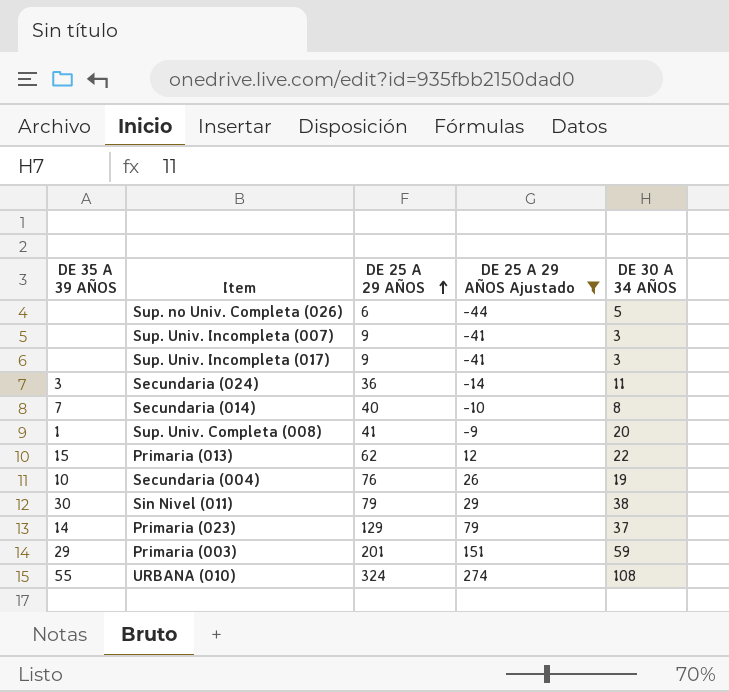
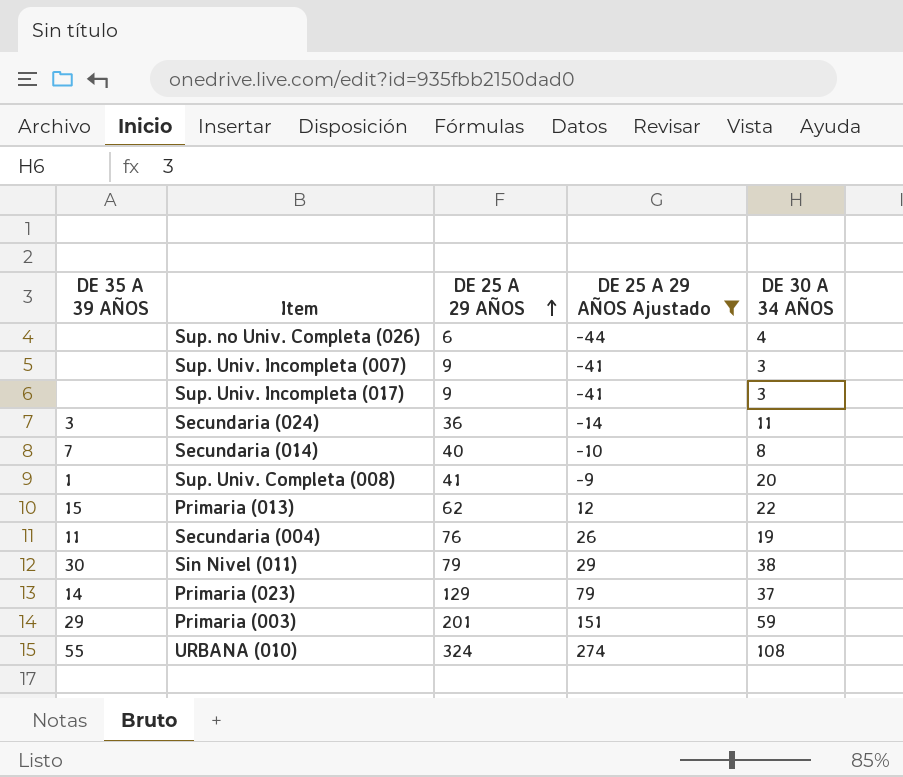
Sup. no Univ. Completa (026) | DE 30 A 34 AÑOS: 5 -> 4
Secundaria (004) | DE 35 A 39 AÑOS: 10 -> 11

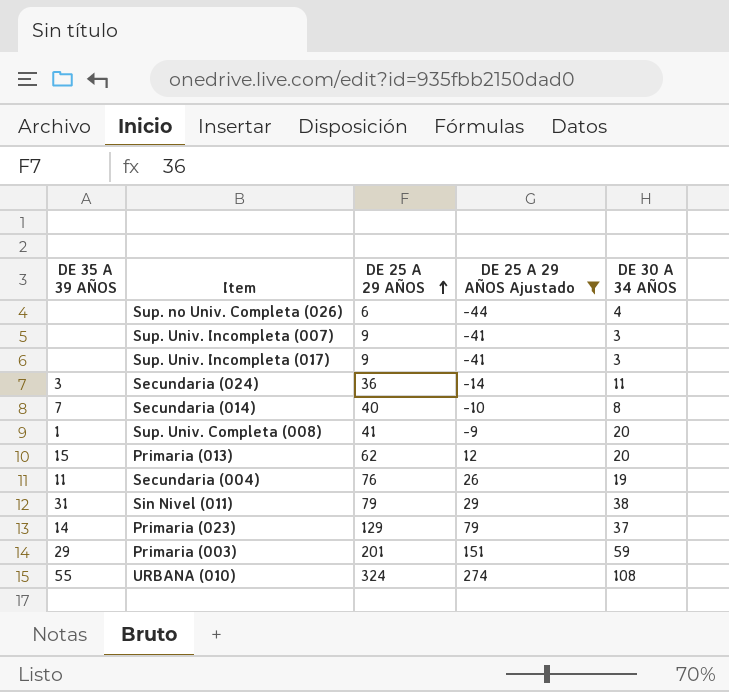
Primaria (013) | DE 30 A 34 AÑOS: 22 -> 20
Sin Nivel (011) | DE 35 A 39 AÑOS: 30 -> 31

